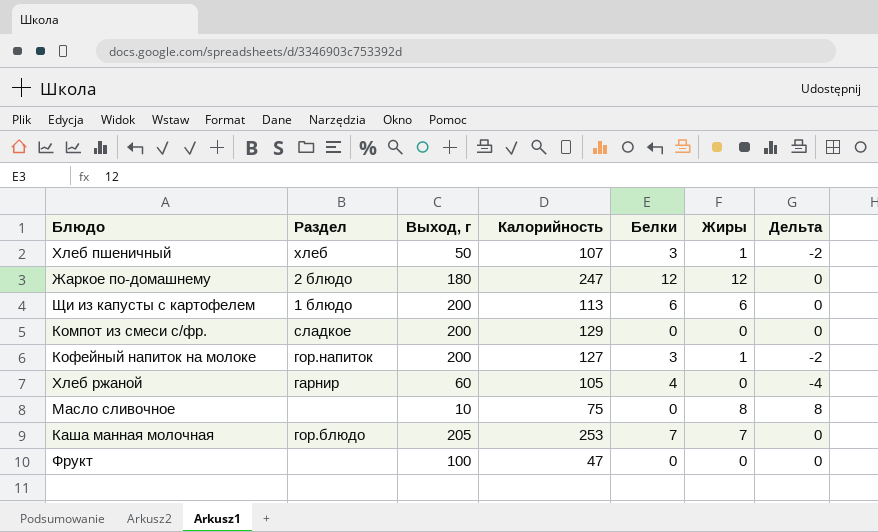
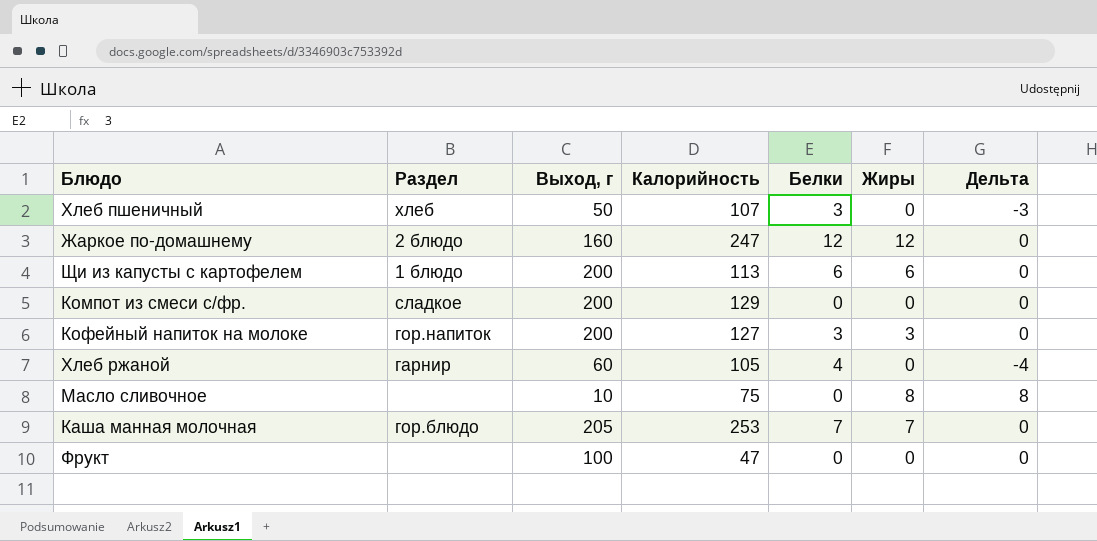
Хлеб пшеничный | Жиры: 1 -> 0
Хлеб пшеничный | Дельта: -2 -> -3
Жаркое по-домашнему | Выход, г: 180 -> 160
Кофейный напиток на молоке | Жиры: 1 -> 3
Кофейный напиток на молоке | Дельта: -2 -> 0

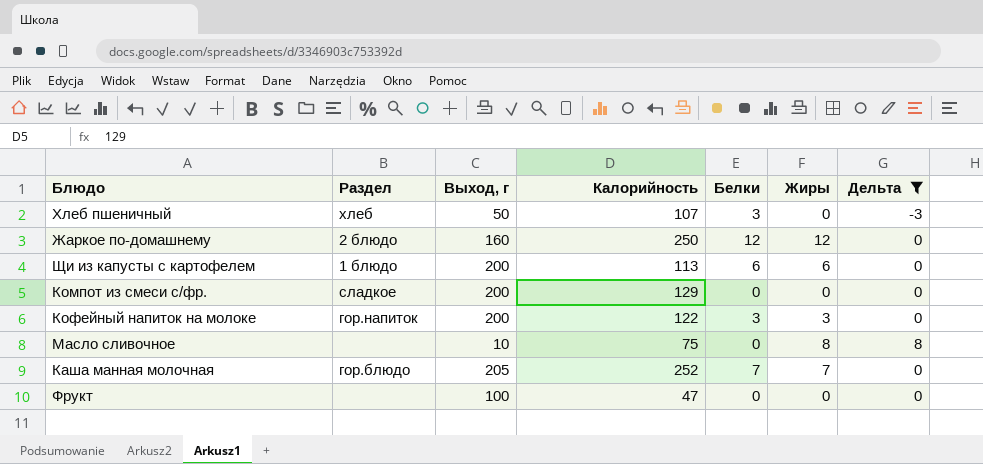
filter: none -> Дельта != -4
Жаркое по-домашнему | Калорийность: 247 -> 250
Кофейный напиток на молоке | Калорийность: 127 -> 122
Каша манная молочная | Калорийность: 253 -> 252

